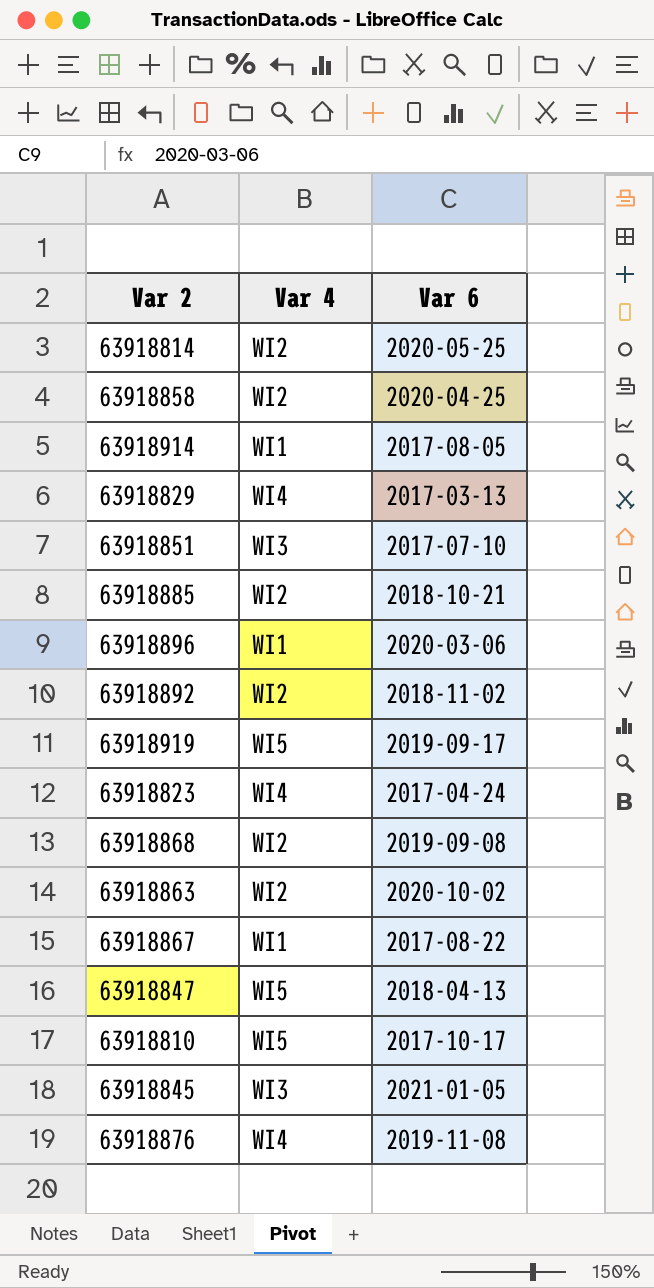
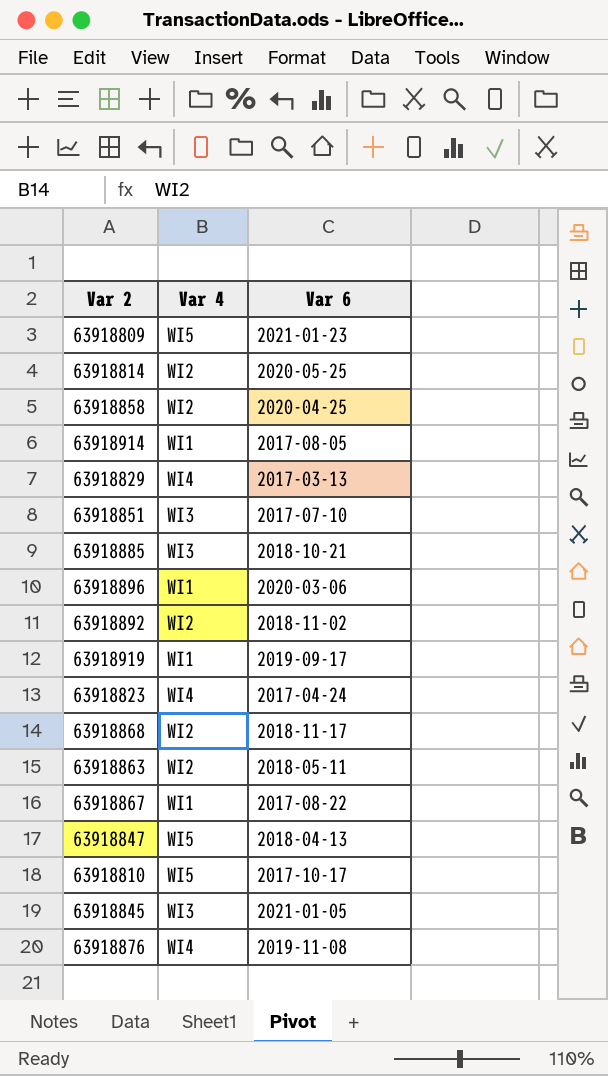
row 63918809: none -> WI5 | 2021-01-23
63918885 | Var 4: WI2 -> WI3
63918919 | Var 4: WI5 -> WI1
63918868 | Var 6: 2019-09-08 -> 2018-11-17
63918863 | Var 6: 2020-10-02 -> 2018-05-11

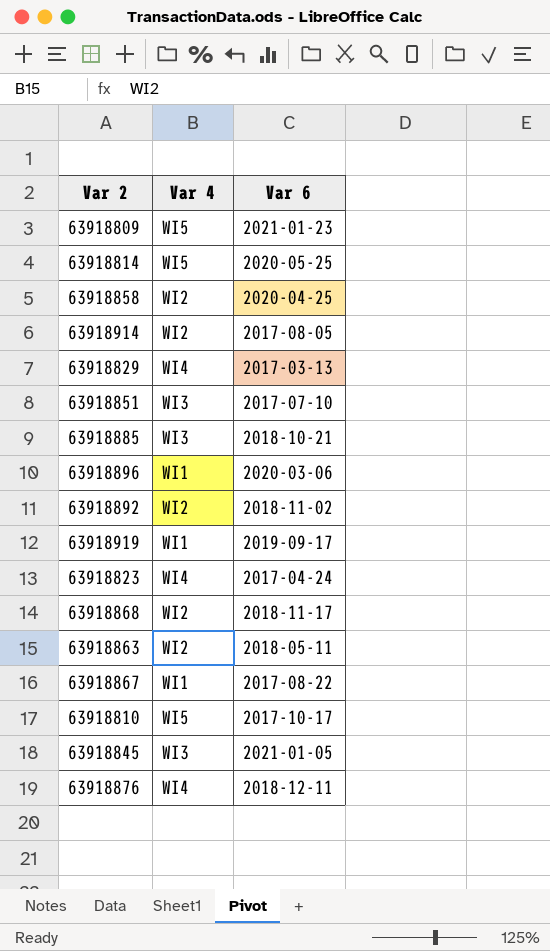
row 63918847: WI5 | 2018-04-13 -> none
63918814 | Var 4: WI2 -> WI5
63918914 | Var 4: WI1 -> WI2
63918876 | Var 6: 2019-11-08 -> 2018-12-11

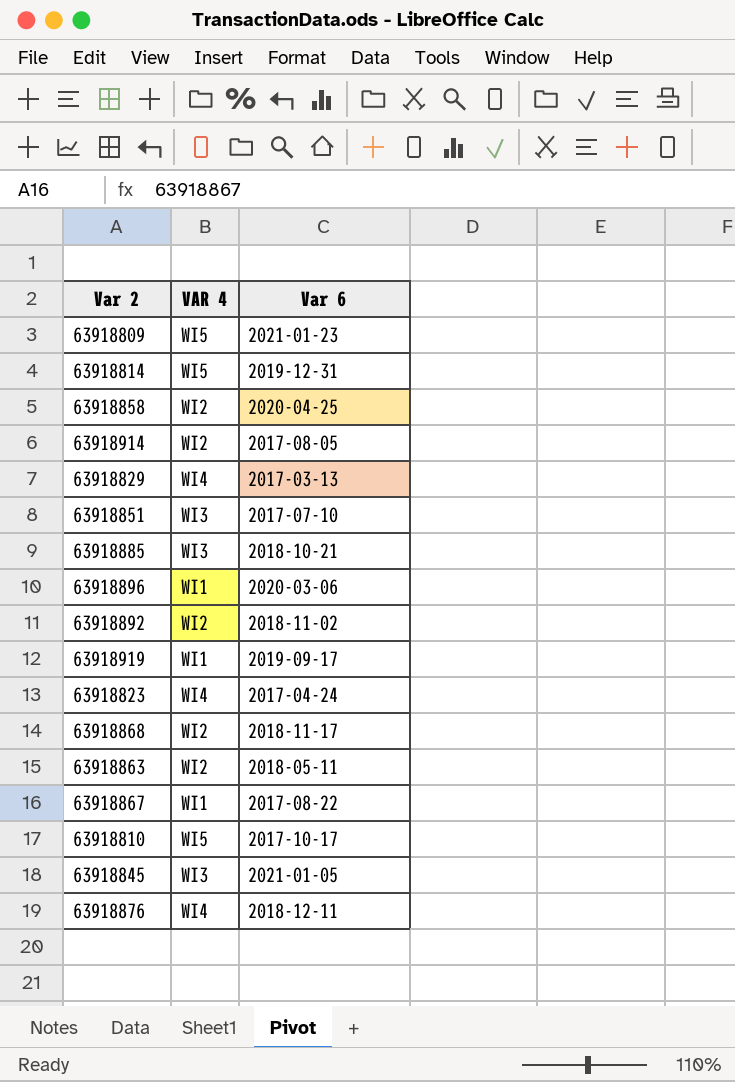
column name: Var 4 -> VAR 4
63918814 | Var 6: 2020-05-25 -> 2019-12-31

